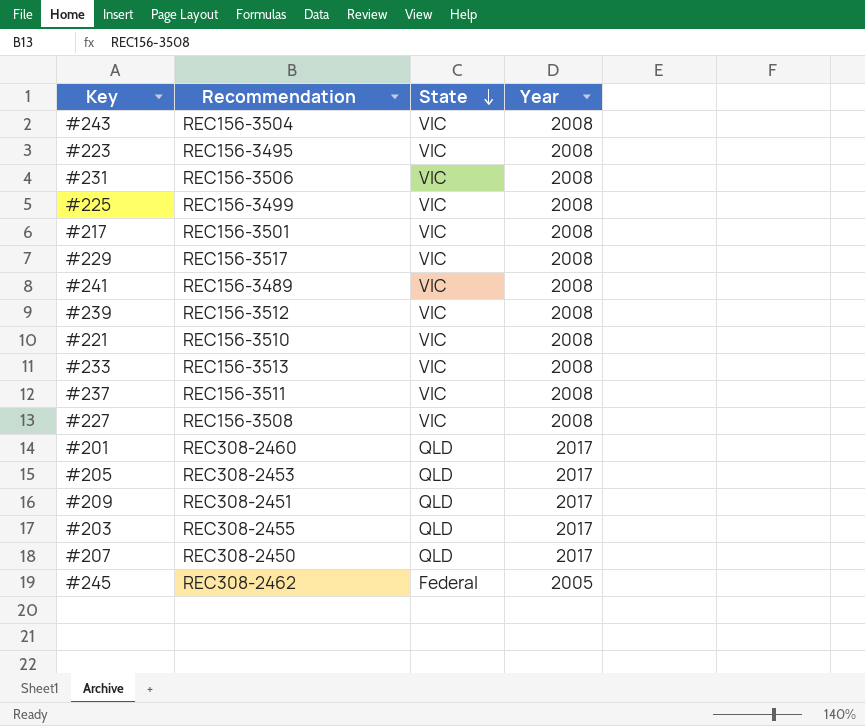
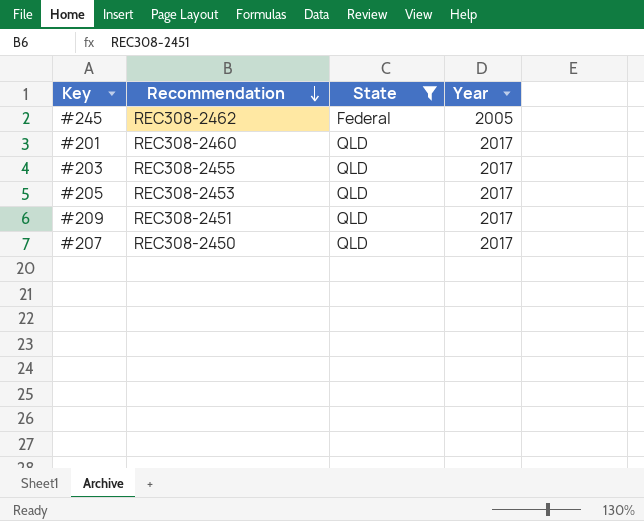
filter: none -> State != VIC
row order: State descending -> Recommendation descending

